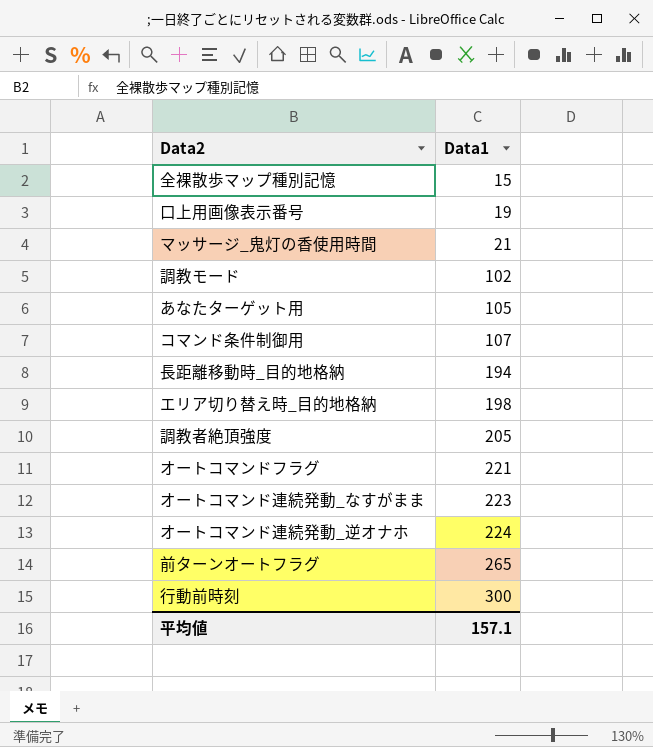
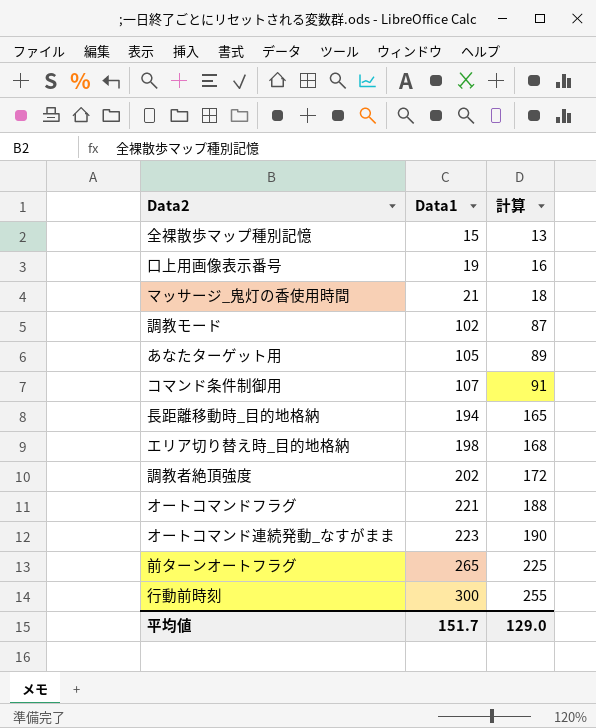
column 計算 | formula: none -> [Data1] * 0.85
row オートコマンド連続発動_逆オナホ: 224 -> none
調教者絶頂強度 | Data1: 205 -> 202
平均値 | Data1: 157.1 -> 151.7

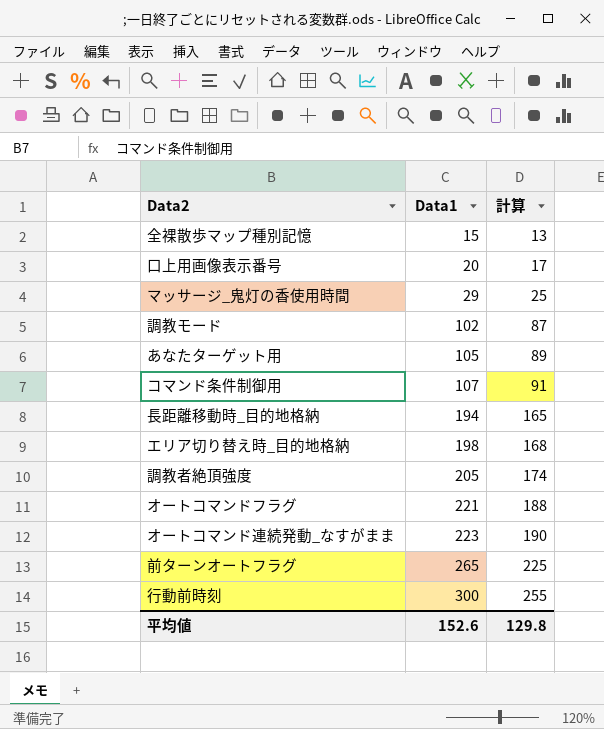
口上用画像表示番号 | Data1: 19 -> 20
口上用画像表示番号 | 計算: 16 -> 17
マッサージ_鬼灯の香使用時間 | Data1: 21 -> 29
マッサージ_鬼灯の香使用時間 | 計算: 18 -> 25
調教者絶頂強度 | Data1: 202 -> 205
調教者絶頂強度 | 計算: 172 -> 174
平均値 | Data1: 151.7 -> 152.6
平均値 | 計算: 129.0 -> 129.8

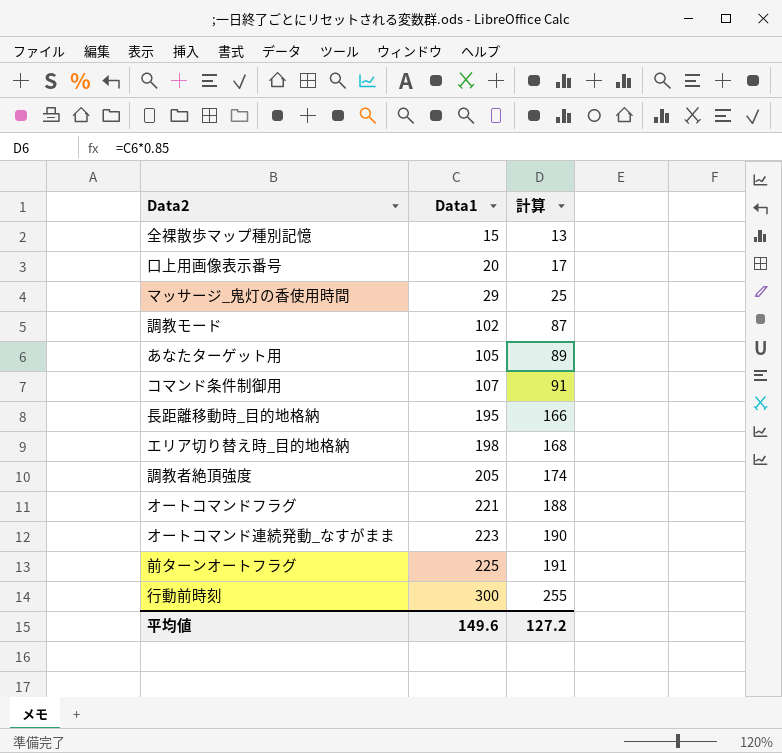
長距離移動時_目的地格納 | Data1: 194 -> 195
長距離移動時_目的地格納 | 計算: 165 -> 166
前ターンオートフラグ | Data1: 265 -> 225
前ターンオートフラグ | 計算: 225 -> 191
平均値 | Data1: 152.6 -> 149.6
平均値 | 計算: 129.8 -> 127.2

